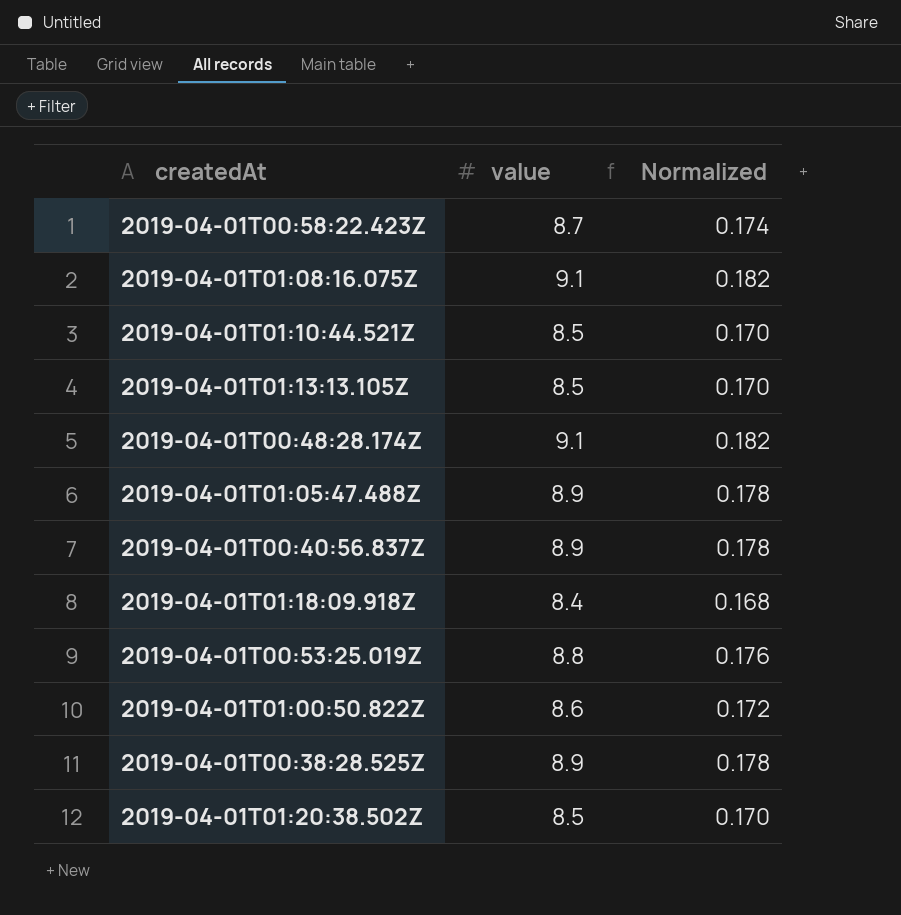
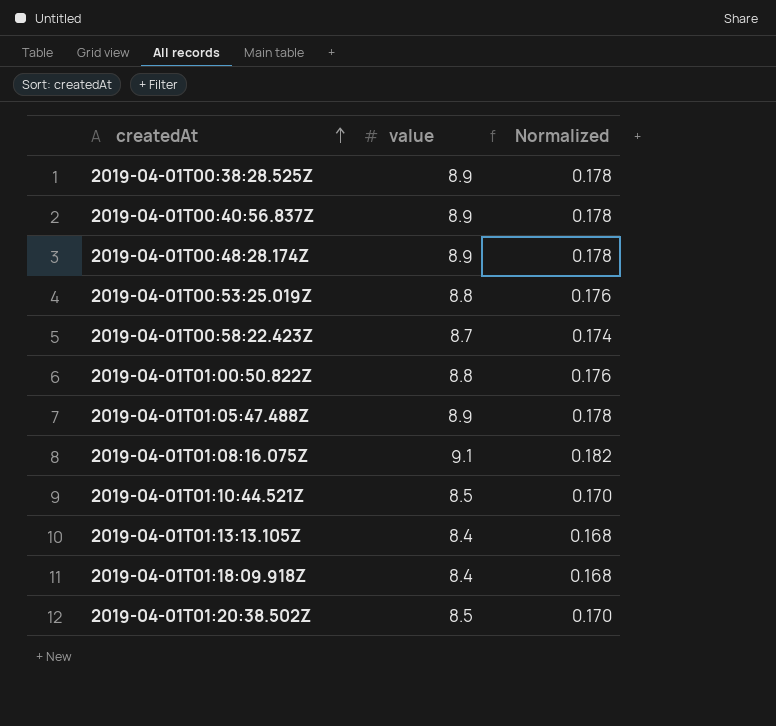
row order: none -> createdAt ascending
2019-04-01T00:48:28.174Z | value: 9.1 -> 8.9
2019-04-01T00:48:28.174Z | Normalized: 0.182 -> 0.178
2019-04-01T01:00:50.822Z | value: 8.6 -> 8.8
2019-04-01T01:00:50.822Z | Normalized: 0.172 -> 0.176
2019-04-01T01:13:13.105Z | value: 8.5 -> 8.4
2019-04-01T01:13:13.105Z | Normalized: 0.170 -> 0.168

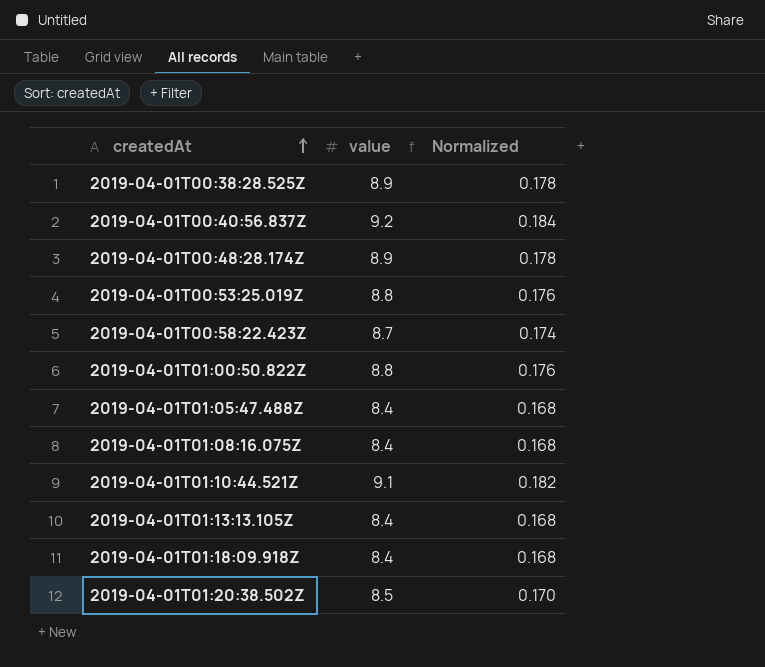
2019-04-01T00:40:56.837Z | value: 8.9 -> 9.2
2019-04-01T00:40:56.837Z | Normalized: 0.178 -> 0.184
2019-04-01T01:05:47.488Z | value: 8.9 -> 8.4
2019-04-01T01:05:47.488Z | Normalized: 0.178 -> 0.168
2019-04-01T01:08:16.075Z | value: 9.1 -> 8.4
2019-04-01T01:08:16.075Z | Normalized: 0.182 -> 0.168
2019-04-01T01:10:44.521Z | value: 8.5 -> 9.1
2019-04-01T01:10:44.521Z | Normalized: 0.170 -> 0.182

